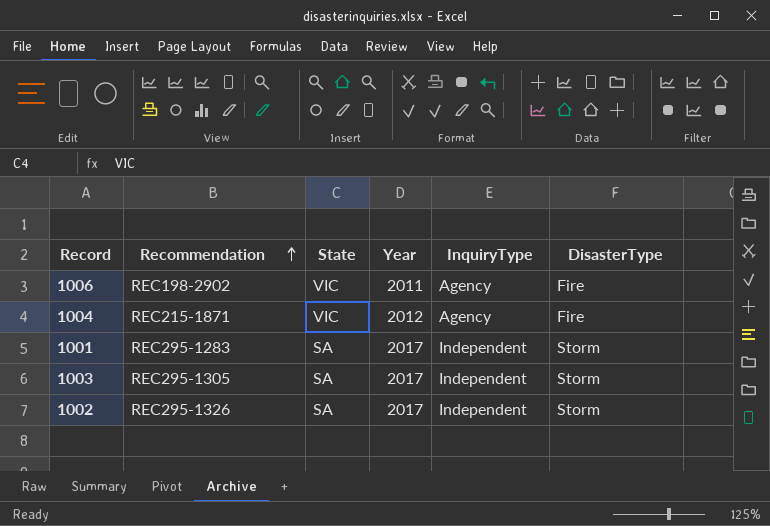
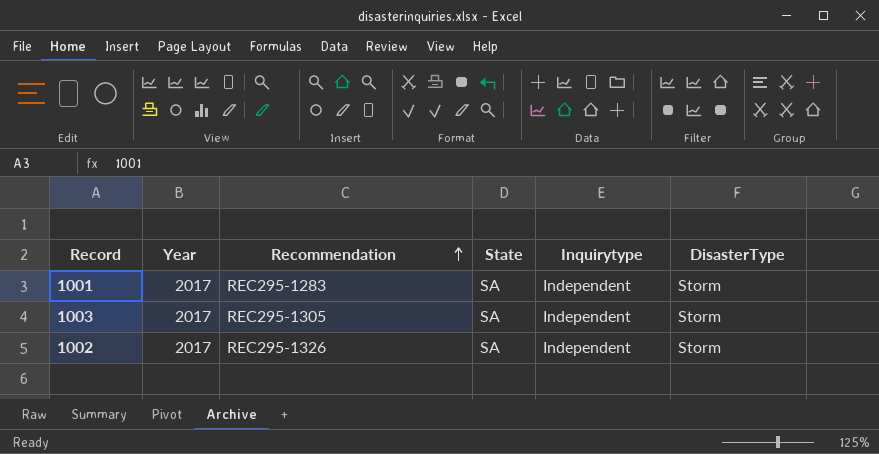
column Year | position: 4 -> 2
column name: InquiryType -> Inquirytype
row 1006: REC198-2902 | VIC | 2011 | Agency | Fire -> none
row 1004: REC215-1871 | VIC | 2012 | Agency | Fire -> none

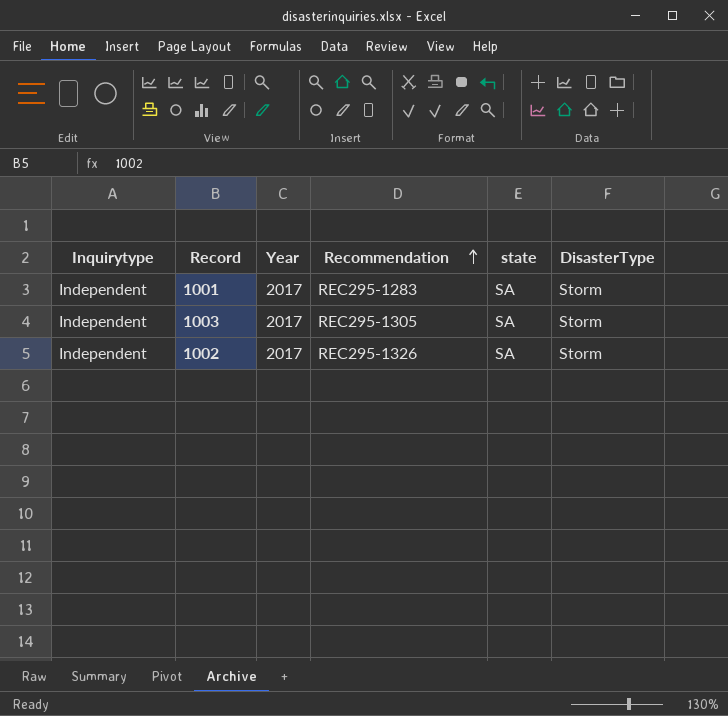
column Inquirytype | position: 5 -> 1
column name: State -> state

